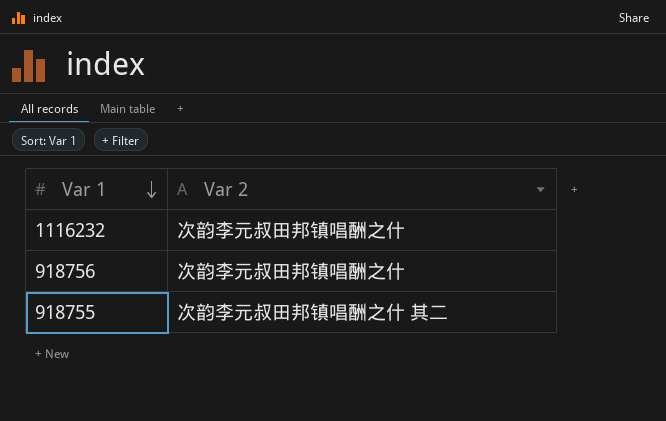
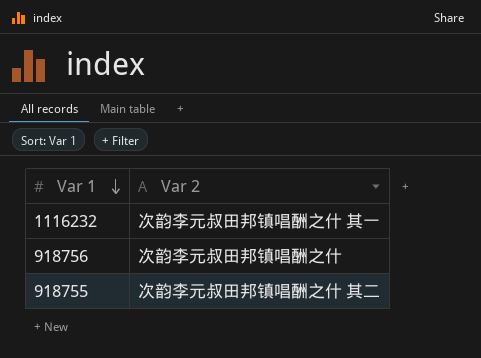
1116232 | Var 2: 次韵李元叔田邦镇唱酬之什 -> 次韵李元叔田邦镇唱酬之什 其一

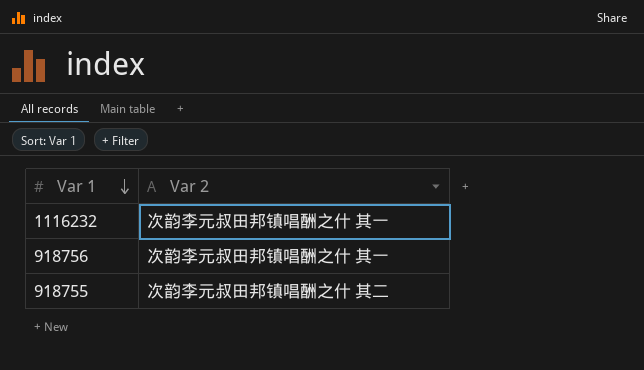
918756 | Var 2: 次韵李元叔田邦镇唱酬之什 -> 次韵李元叔田邦镇唱酬之什 其一

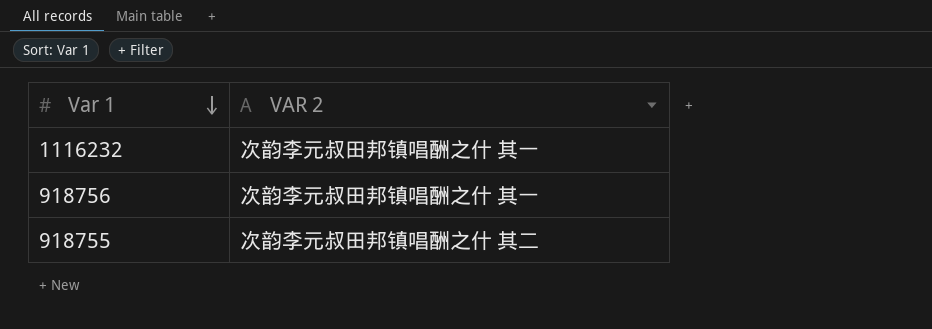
column name: Var 2 -> VAR 2

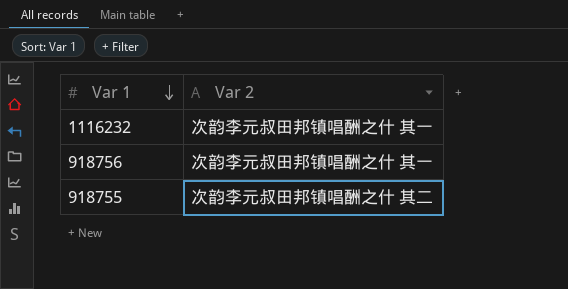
column name: VAR 2 -> Var 2

